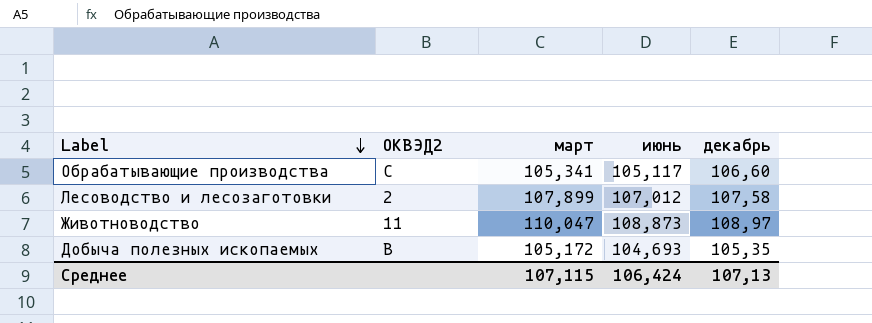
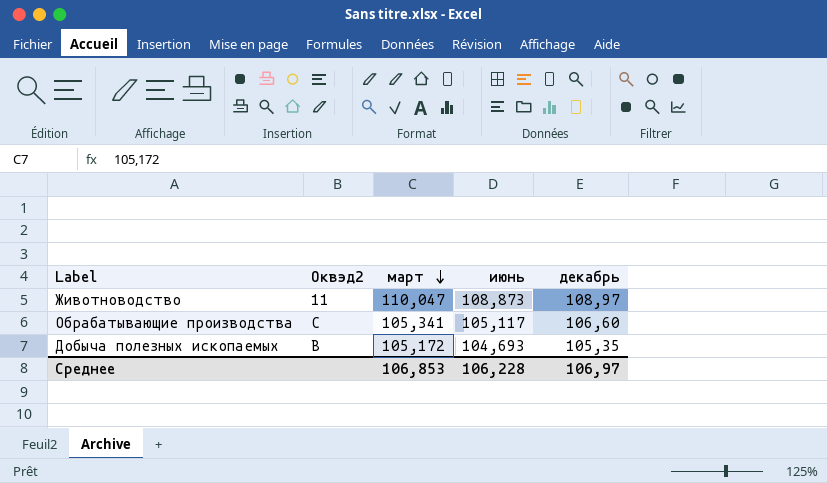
row order: Label descending -> март descending
column name: ОКВЭД2 -> Оквэд2
row Лесоводство и лесозаготовки: 2 | 107,899 | 107,012 | 107,58 -> none
Среднее | март: 107,115 -> 106,853
Среднее | июнь: 106,424 -> 106,228
Среднее | декабрь: 107,13 -> 106,97

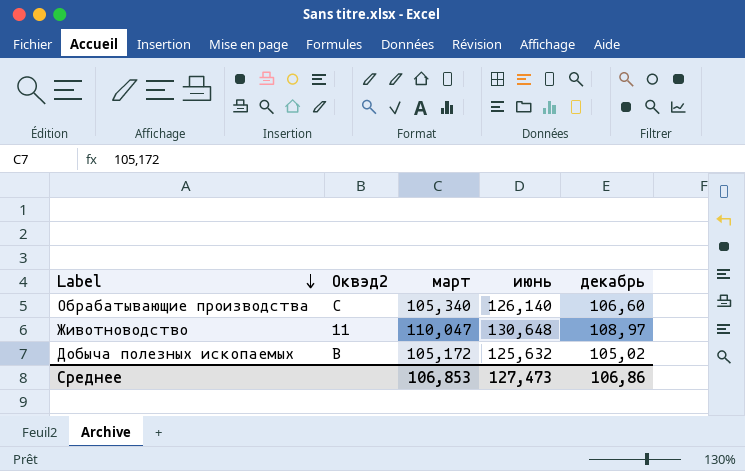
row order: март descending -> Label descending
Обрабатывающие производства | март: 105,341 -> 105,340
Обрабатывающие производства | июнь: 105,117 -> 126,140
Животноводство | июнь: 108,873 -> 130,648
Добыча полезных ископаемых | июнь: 104,693 -> 125,632
Добыча полезных ископаемых | декабрь: 105,35 -> 105,02
Среднее | июнь: 106,228 -> 127,473
Среднее | декабрь: 106,97 -> 106,86

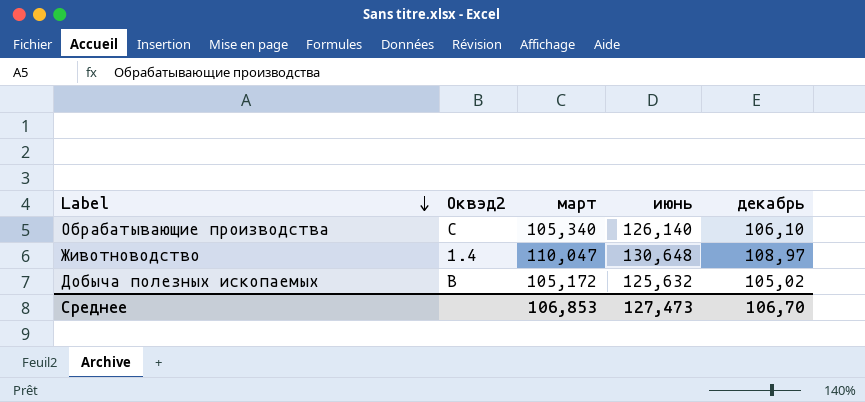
Обрабатывающие производства | декабрь: 106,60 -> 106,10
Животноводство | Оквэд2: 11 -> 1.4
Среднее | декабрь: 106,86 -> 106,70

